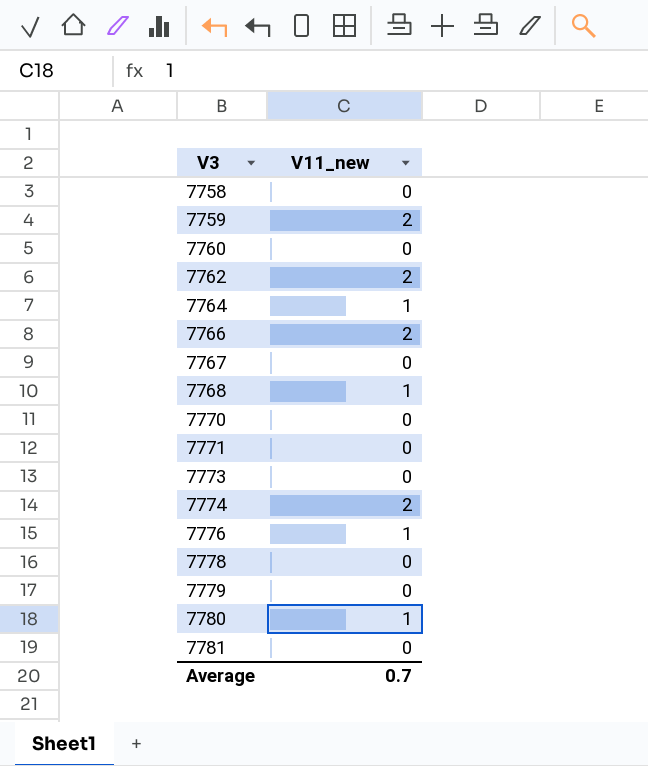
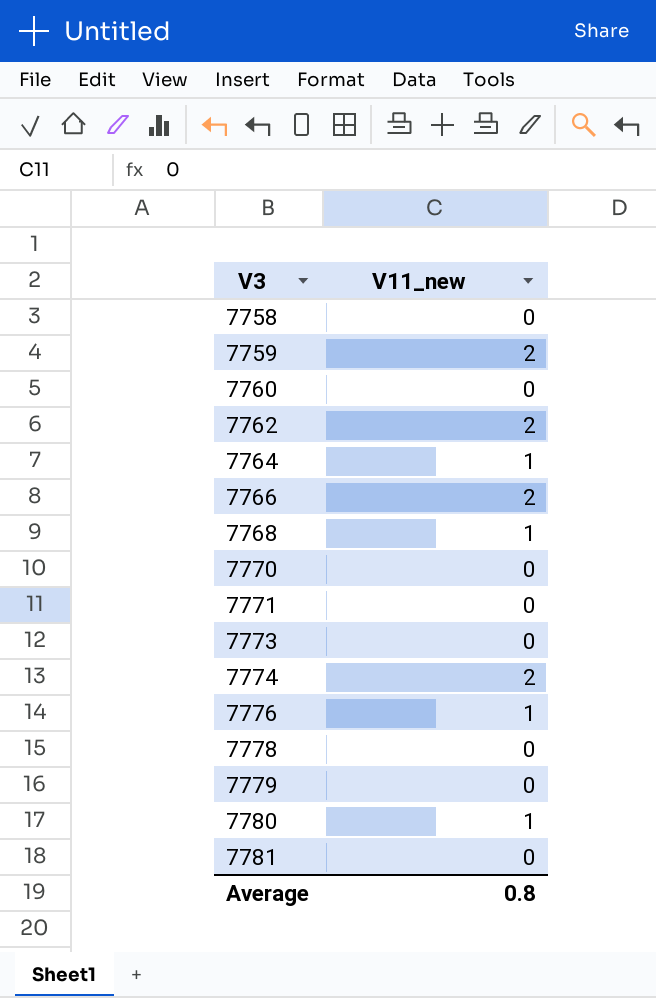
row 7767: 0 -> none
Average | V11_new: 0.7 -> 0.8

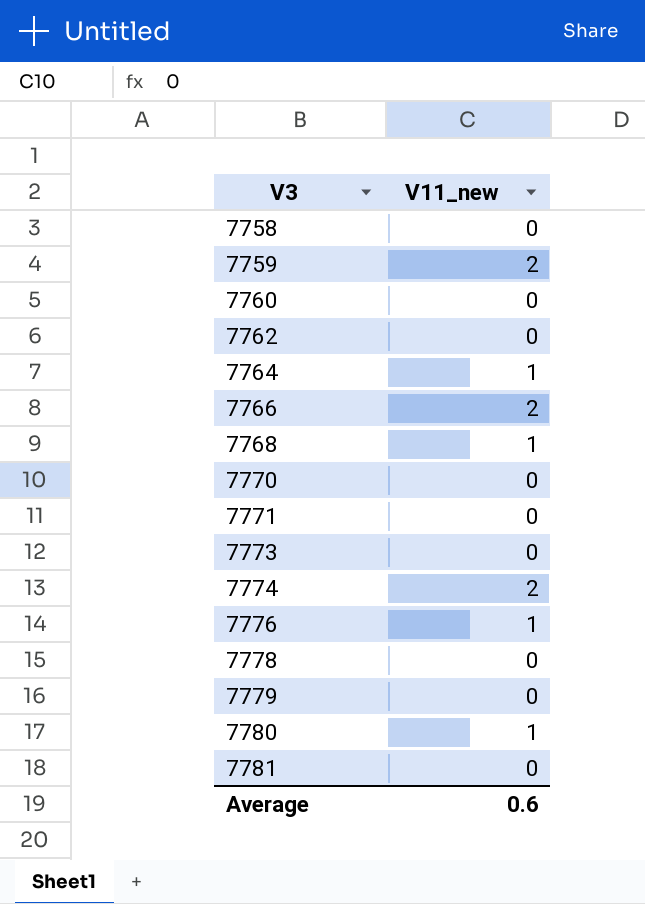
7762 | V11_new: 2 -> 0
Average | V11_new: 0.8 -> 0.6

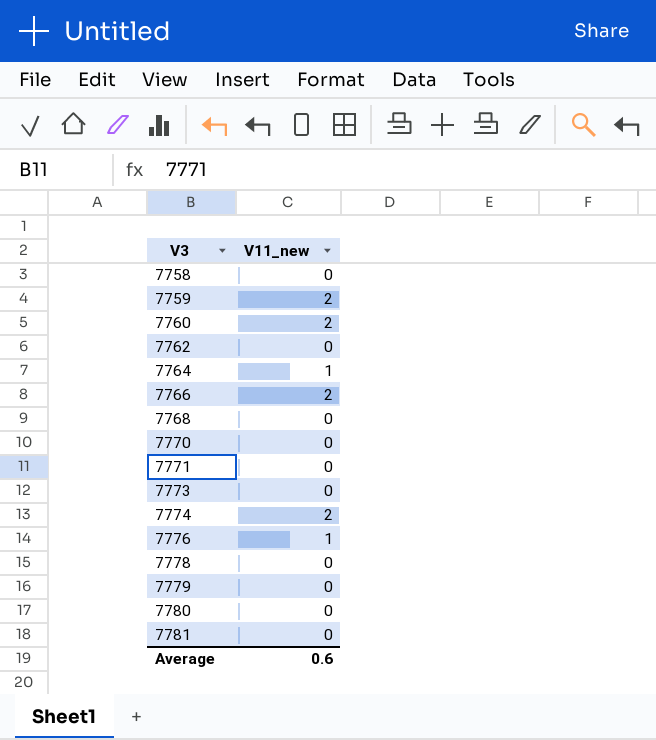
7760 | V11_new: 0 -> 2
7768 | V11_new: 1 -> 0
7780 | V11_new: 1 -> 0

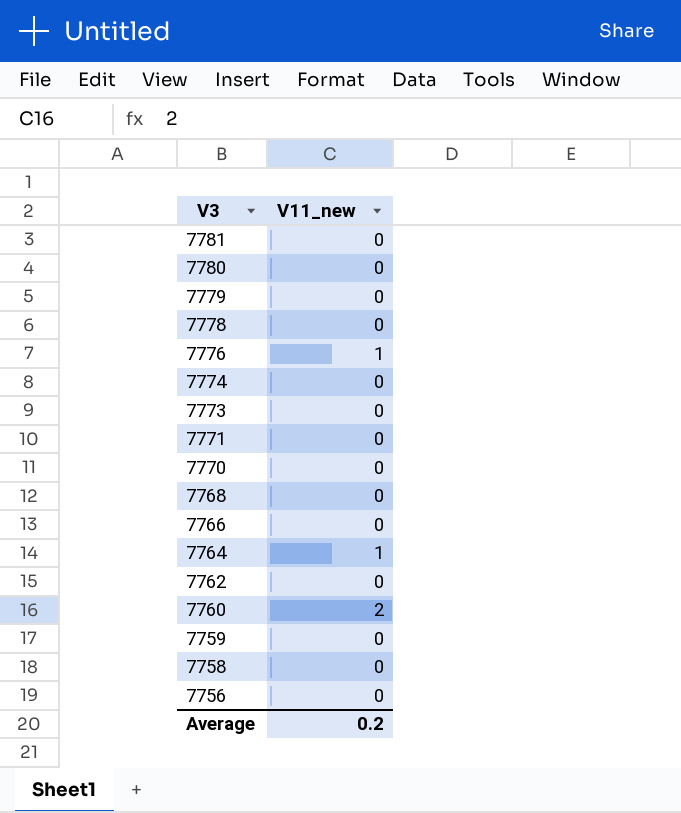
row order: V3 ascending -> V3 descending
7774 | V11_new: 2 -> 0
7766 | V11_new: 2 -> 0
7759 | V11_new: 2 -> 0
row 7756: none -> 0
Average | V11_new: 0.6 -> 0.2

